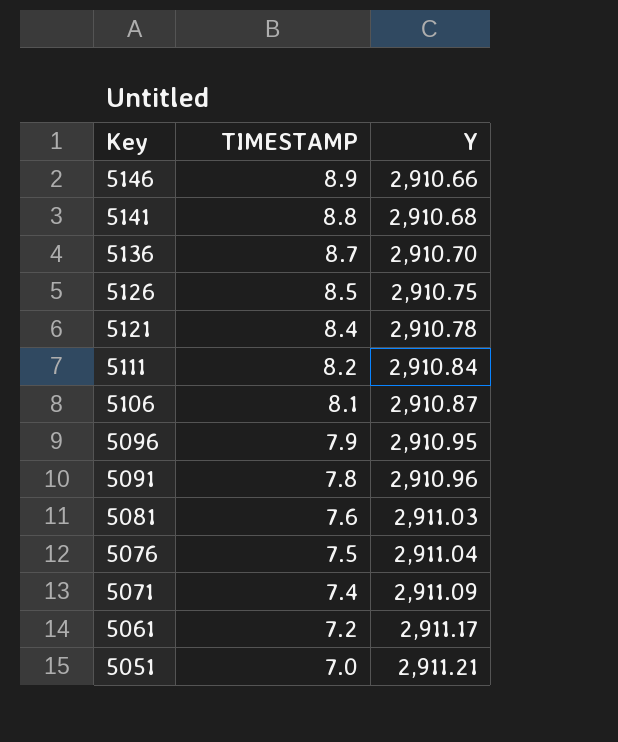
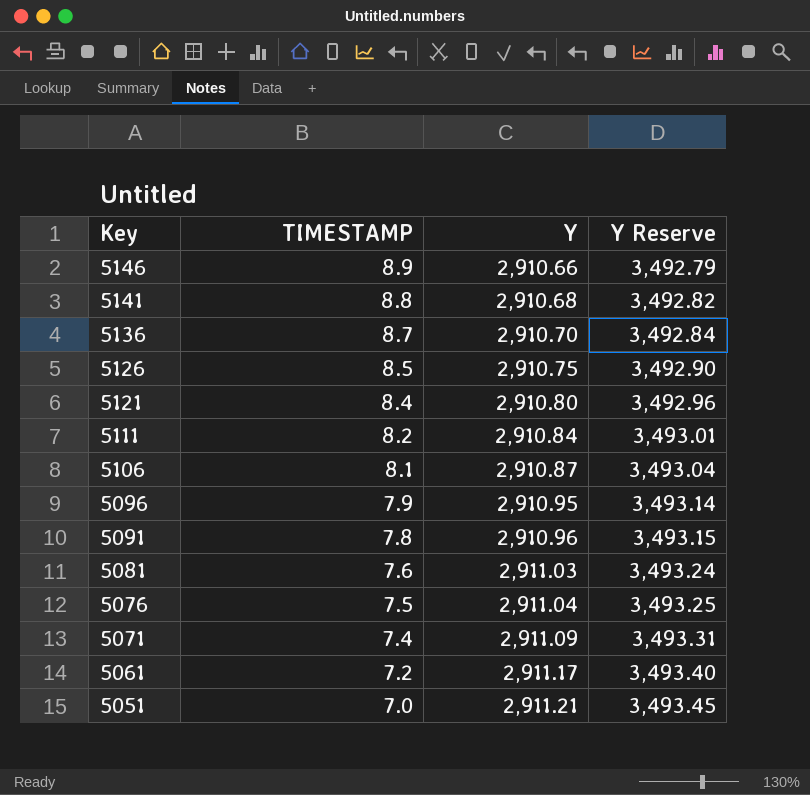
column Y Reserve | formula: none -> [Y] * 1.2
5121 | Y: 2,910.78 -> 2,910.80

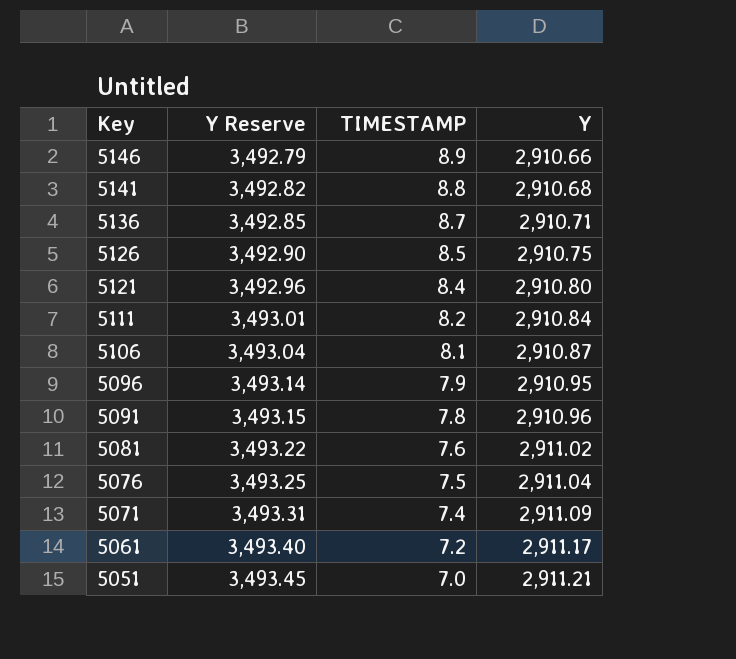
column Y Reserve | position: 4 -> 2
5136 | Y Reserve: 3,492.84 -> 3,492.85
5136 | Y: 2,910.70 -> 2,910.71
5081 | Y Reserve: 3,493.24 -> 3,493.22
5081 | Y: 2,911.03 -> 2,911.02

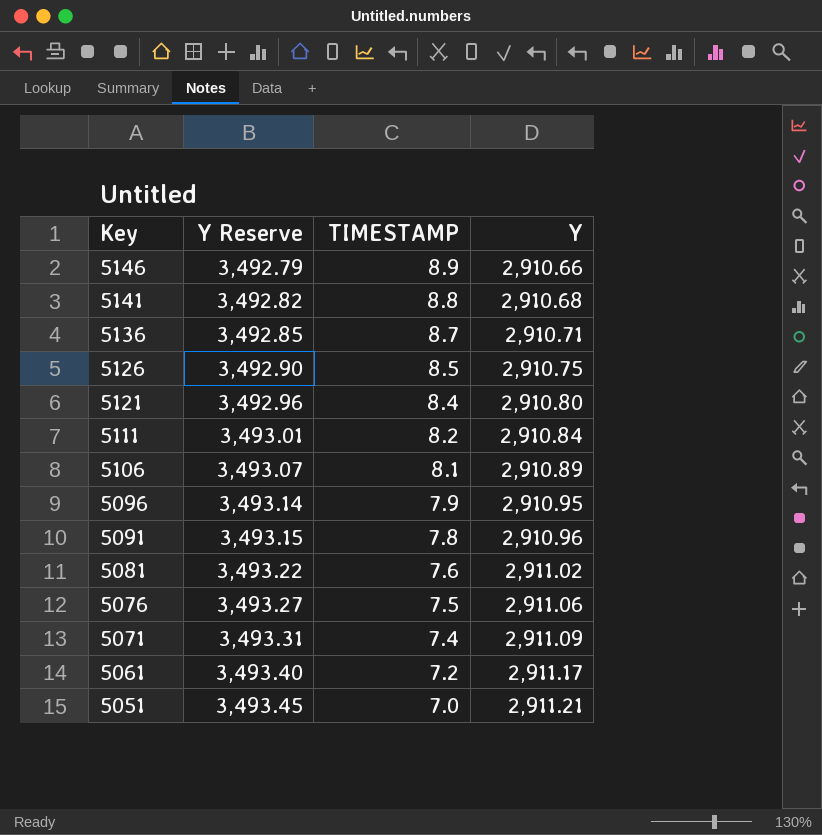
5106 | Y Reserve: 3,493.04 -> 3,493.07
5106 | Y: 2,910.87 -> 2,910.89
5076 | Y Reserve: 3,493.25 -> 3,493.27
5076 | Y: 2,911.04 -> 2,911.06

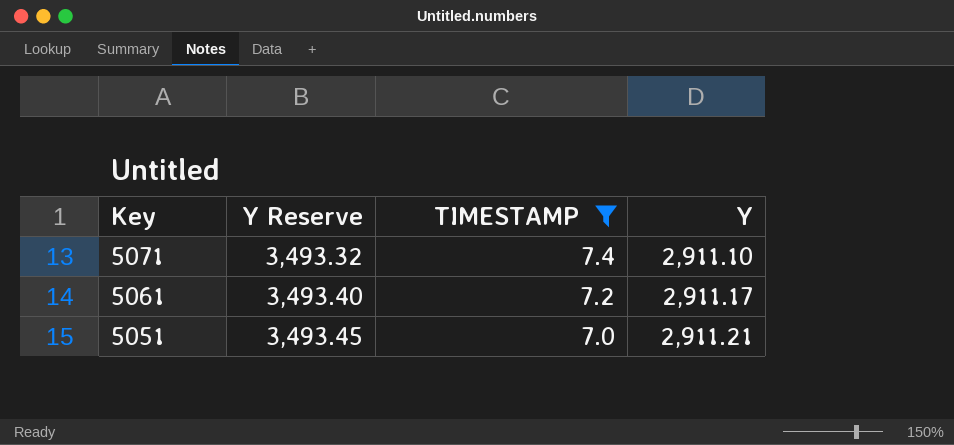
filter: none -> TIMESTAMP <= 7.4
5071 | Y Reserve: 3,493.31 -> 3,493.32
5071 | Y: 2,911.09 -> 2,911.10

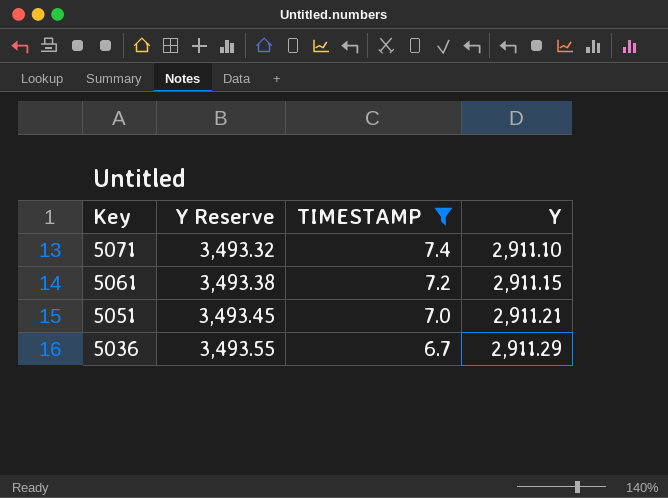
5061 | Y Reserve: 3,493.40 -> 3,493.38
5061 | Y: 2,911.17 -> 2,911.15
row 5036: none -> 3,493.55 | 6.7 | 2,911.29

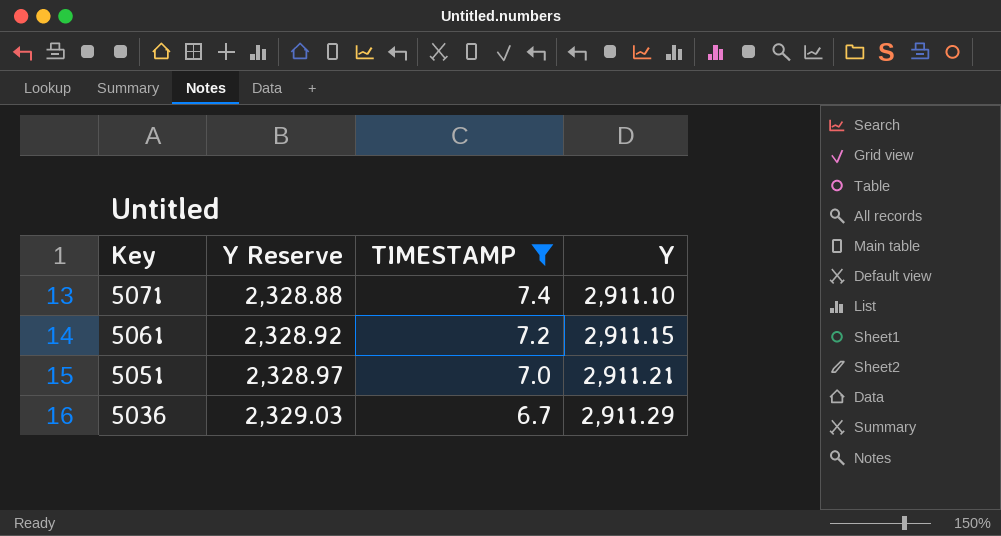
column Y Reserve | formula: [Y] * 1.2 -> [Y] * 0.8

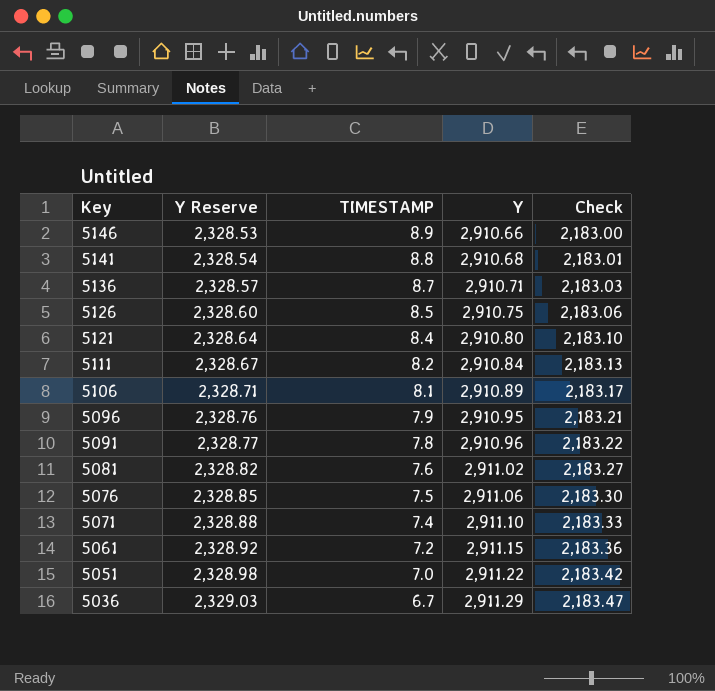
filter: TIMESTAMP <= 7.4 -> none
column Check | formula: none -> [Y] * 0.75
5051 | Y Reserve: 2,328.97 -> 2,328.98
5051 | Y: 2,911.21 -> 2,911.22

